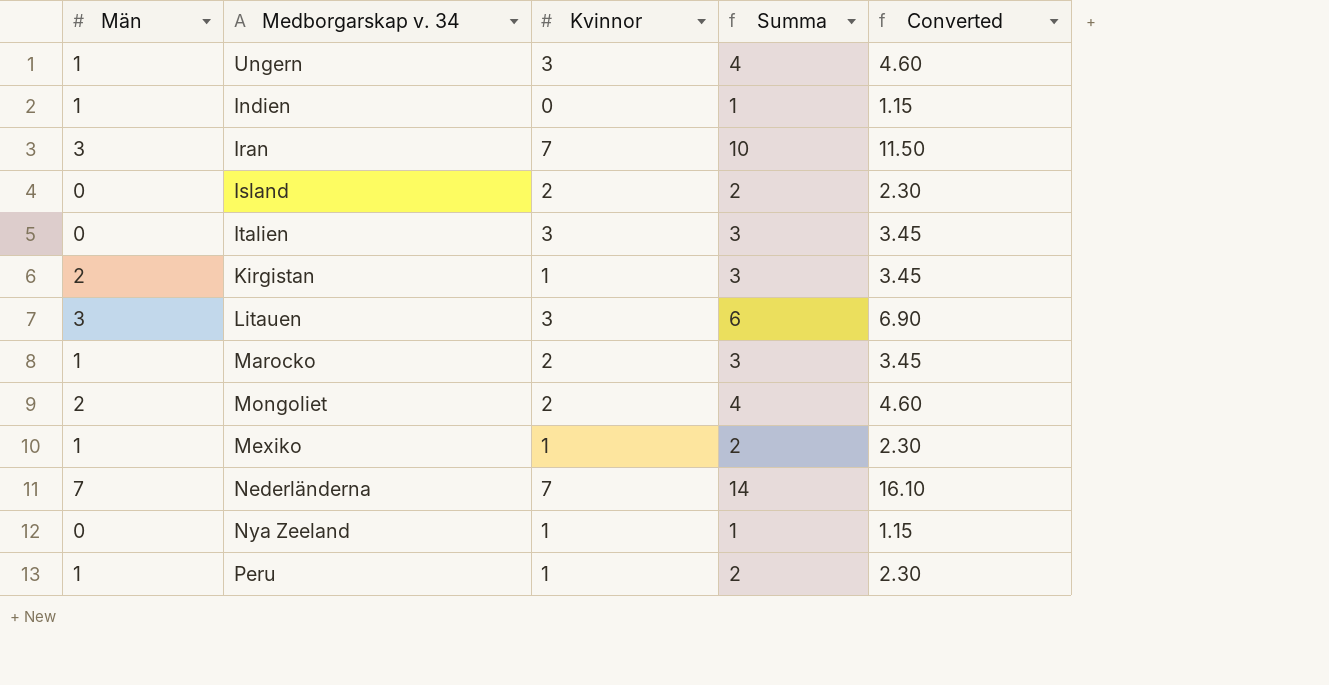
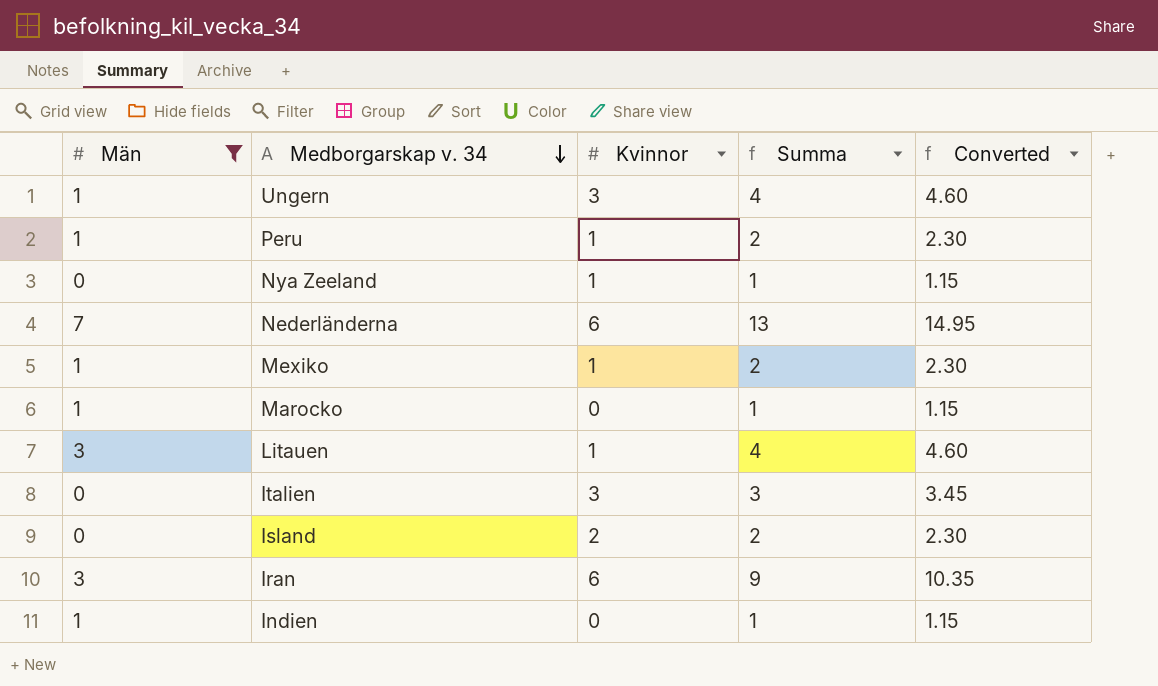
filter: none -> Män != 2
row order: none -> Medborgarskap v. 34 descending
Nederländerna | Kvinnor: 7 -> 6
Nederländerna | Summa: 14 -> 13
Nederländerna | Converted: 16.10 -> 14.95
Marocko | Kvinnor: 2 -> 0
Marocko | Summa: 3 -> 1
Marocko | Converted: 3.45 -> 1.15
Litauen | Kvinnor: 3 -> 1
Litauen | Summa: 6 -> 4
Litauen | Converted: 6.90 -> 4.60
Iran | Kvinnor: 7 -> 6
Iran | Summa: 10 -> 9
Iran | Converted: 11.50 -> 10.35

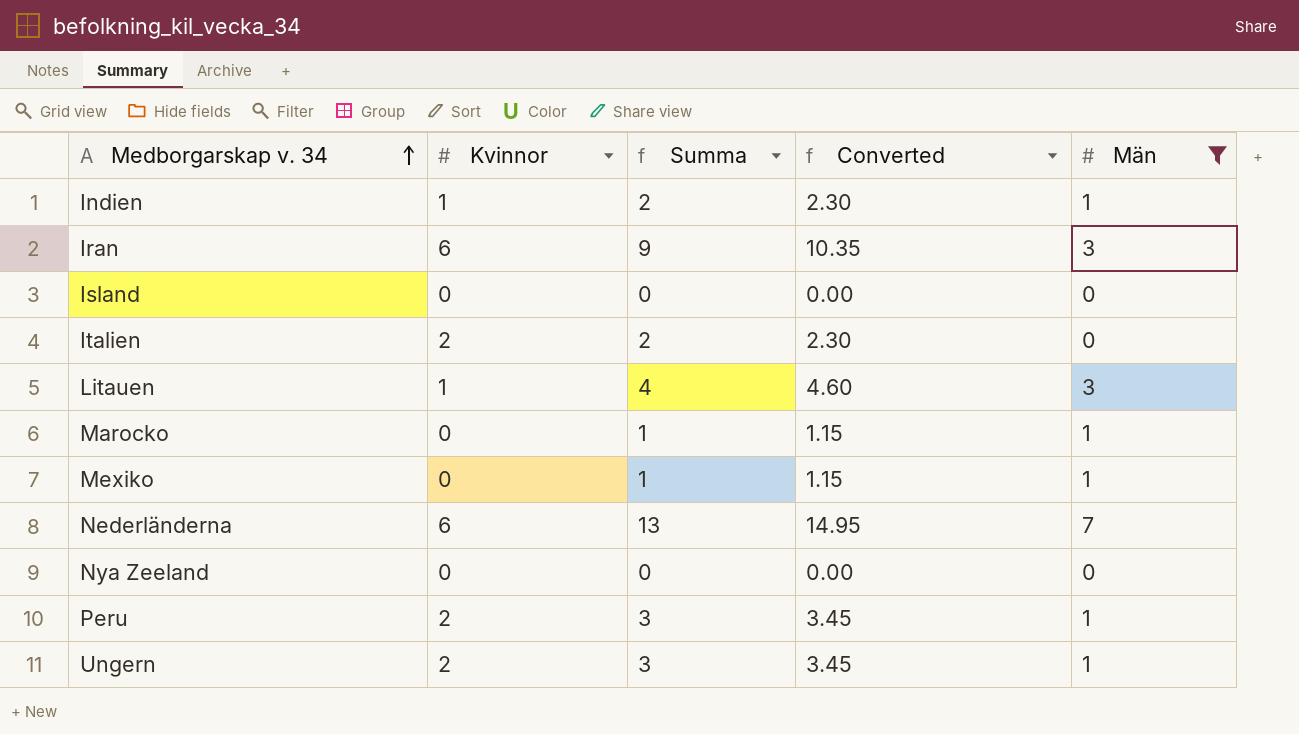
row order: Medborgarskap v. 34 descending -> Medborgarskap v. 34 ascending
column Män | position: 1 -> 5
Indien | Kvinnor: 0 -> 1
Indien | Summa: 1 -> 2
Indien | Converted: 1.15 -> 2.30
Island | Kvinnor: 2 -> 0
Island | Summa: 2 -> 0
Island | Converted: 2.30 -> 0.00
Italien | Kvinnor: 3 -> 2
Italien | Summa: 3 -> 2
Italien | Converted: 3.45 -> 2.30
Mexiko | Kvinnor: 1 -> 0
Mexiko | Summa: 2 -> 1
Mexiko | Converted: 2.30 -> 1.15
Nya Zeeland | Kvinnor: 1 -> 0
Nya Zeeland | Summa: 1 -> 0
Nya Zeeland | Converted: 1.15 -> 0.00
Peru | Kvinnor: 1 -> 2
Peru | Summa: 2 -> 3
Peru | Converted: 2.30 -> 3.45
Ungern | Kvinnor: 3 -> 2
Ungern | Summa: 4 -> 3
Ungern | Converted: 4.60 -> 3.45

